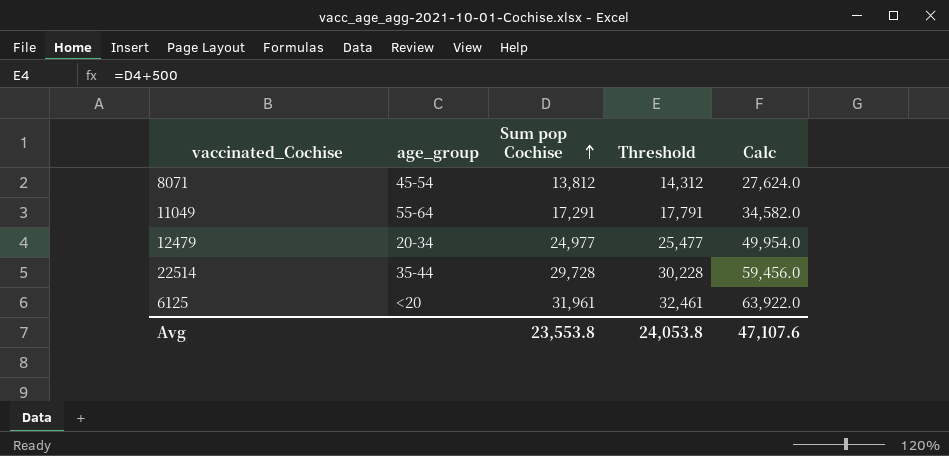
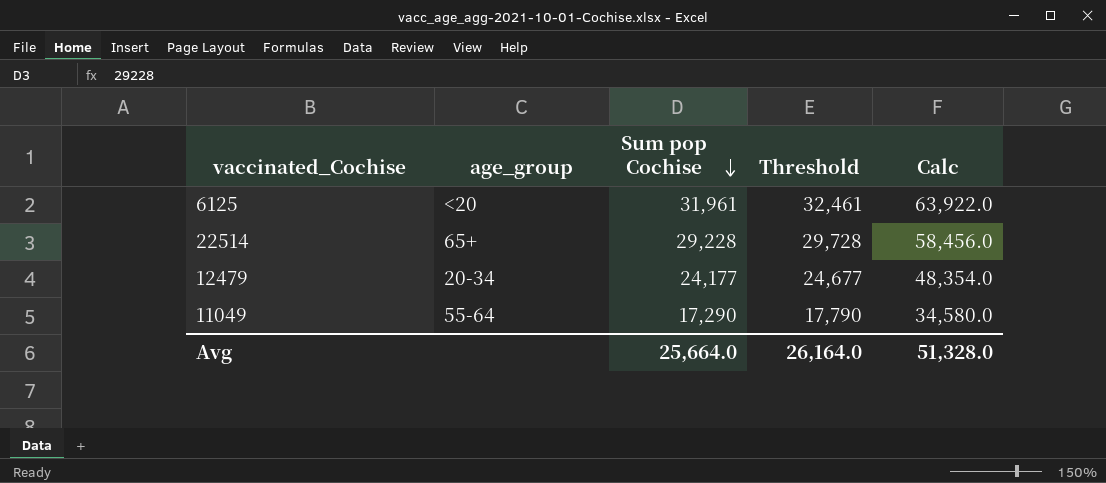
row order: Sum pop Cochise ascending -> Sum pop Cochise descending
row 8071: 45-54 | 13,812 | 14,312 | 27,624.0 -> none
22514 | age_group: 35-44 -> 65+
22514 | Sum pop Cochise: 29,728 -> 29,228
22514 | Threshold: 30,228 -> 29,728
22514 | Calc: 59,456.0 -> 58,456.0
12479 | Sum pop Cochise: 24,977 -> 24,177
12479 | Threshold: 25,477 -> 24,677
12479 | Calc: 49,954.0 -> 48,354.0
11049 | Sum pop Cochise: 17,291 -> 17,290
11049 | Threshold: 17,791 -> 17,790
11049 | Calc: 34,582.0 -> 34,580.0
Avg | Sum pop Cochise: 23,553.8 -> 25,664.0
Avg | Threshold: 24,053.8 -> 26,164.0
Avg | Calc: 47,107.6 -> 51,328.0

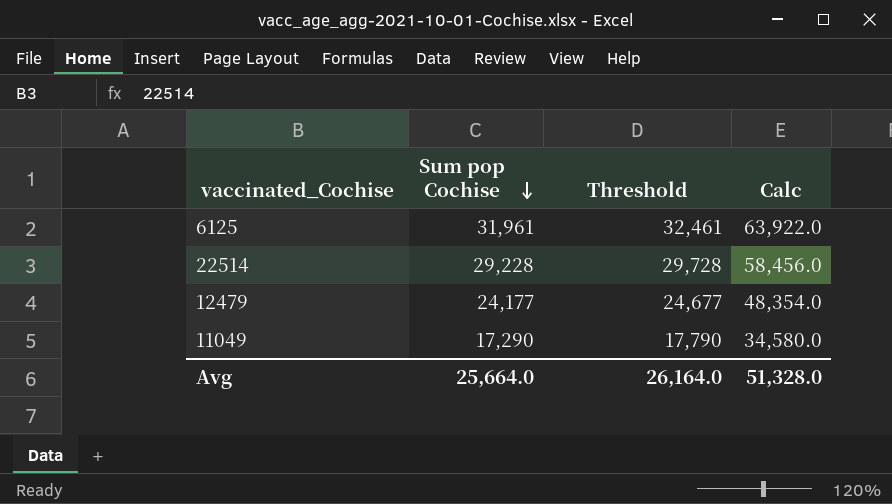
column age_group | position: 2 -> none

